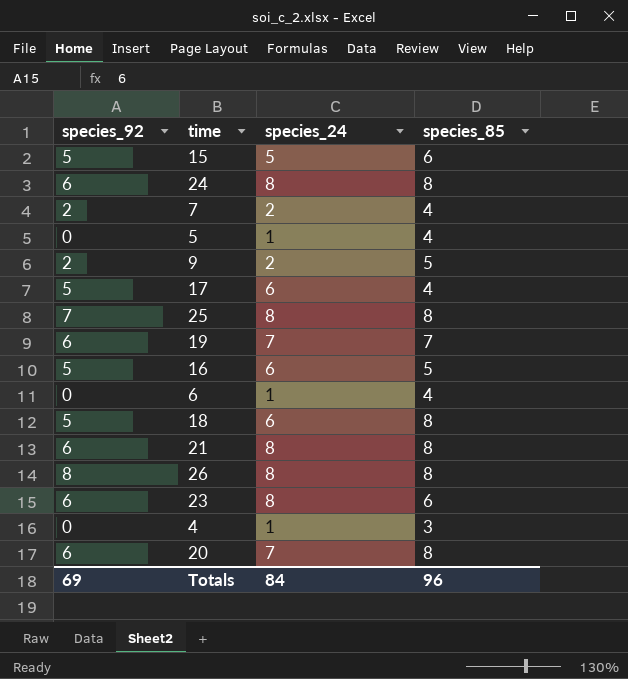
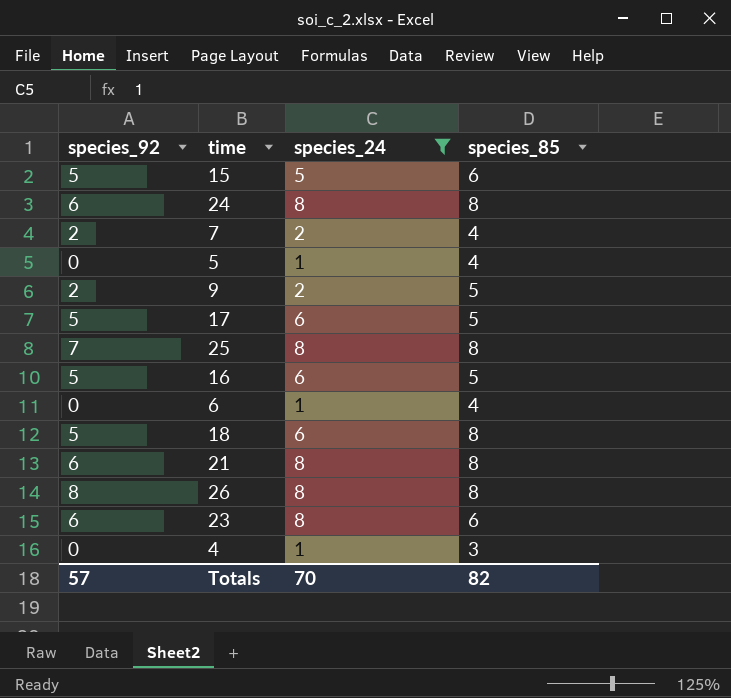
filter: none -> species_24 != 7
17 | species_85: 4 -> 5
Totals | species_92: 69 -> 57
Totals | species_24: 84 -> 70
Totals | species_85: 96 -> 82

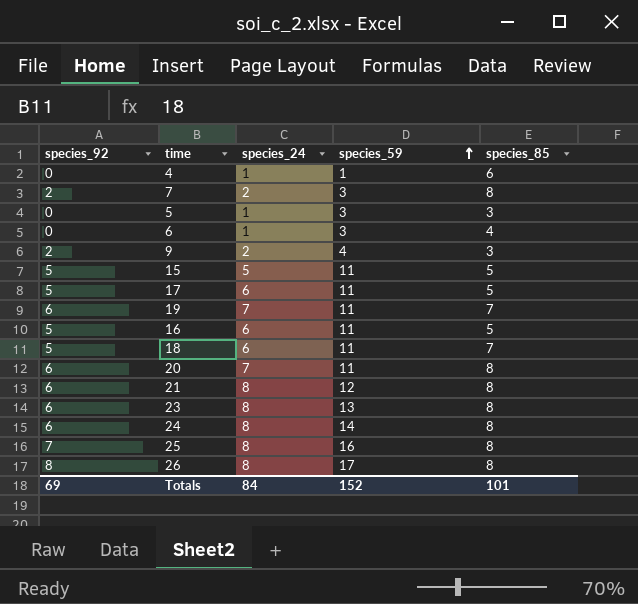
filter: species_24 != 7 -> none
row order: none -> species_59 ascending
column species_59 | position: none -> 4
4 | species_85: 3 -> 6
7 | species_85: 4 -> 8
5 | species_85: 4 -> 3
9 | species_85: 5 -> 3
15 | species_85: 6 -> 5
18 | species_85: 8 -> 7
23 | species_85: 6 -> 8
Totals | species_92: 57 -> 69
Totals | species_24: 70 -> 84
Totals | species_85: 82 -> 101

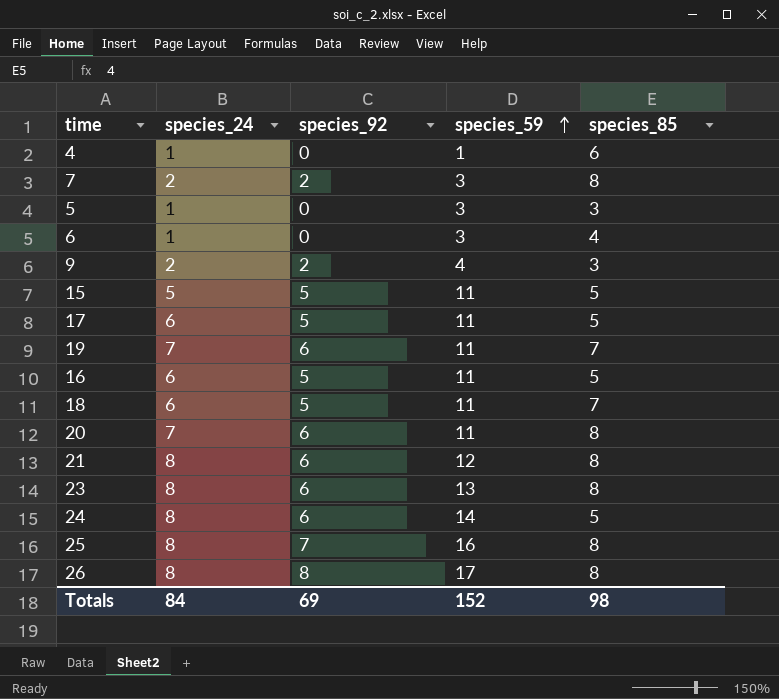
column species_92 | position: 1 -> 3
24 | species_85: 8 -> 5
Totals | species_85: 101 -> 98

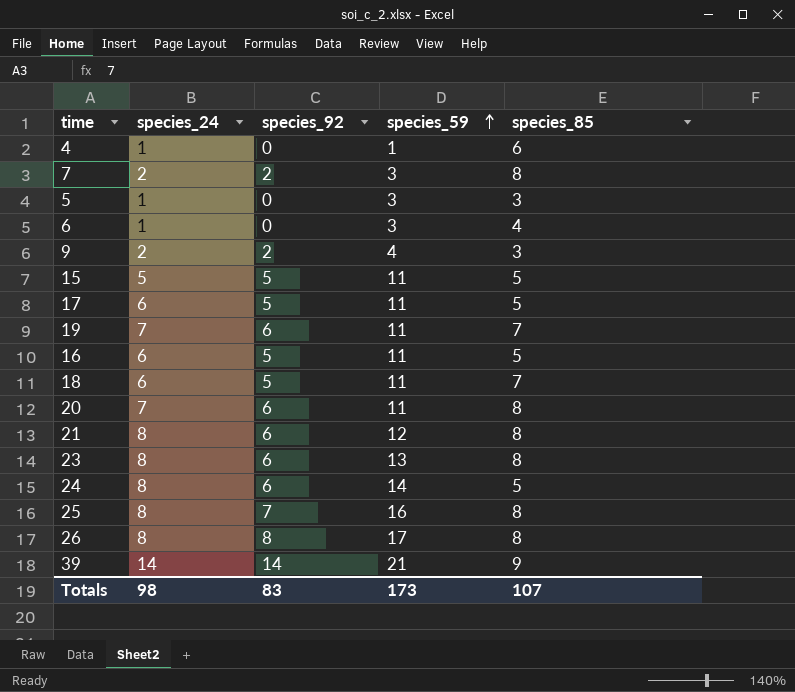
row 39: none -> 14 | 14 | 21 | 9
Totals | species_24: 84 -> 98
Totals | species_92: 69 -> 83
Totals | species_59: 152 -> 173
Totals | species_85: 98 -> 107

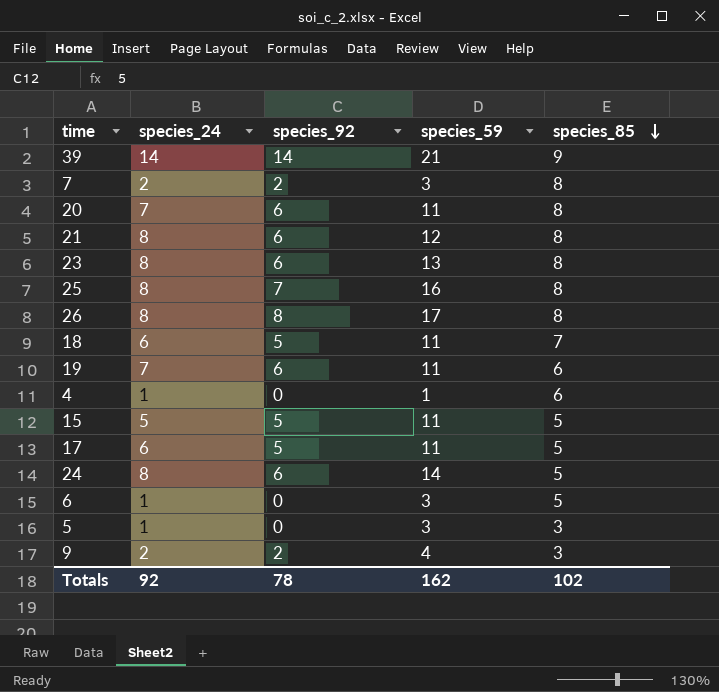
row order: species_59 ascending -> species_85 descending
row 16: 6 | 5 | 11 | 5 -> none
19 | species_85: 7 -> 6
6 | species_85: 4 -> 5
Totals | species_24: 98 -> 92
Totals | species_92: 83 -> 78
Totals | species_59: 173 -> 162
Totals | species_85: 107 -> 102

